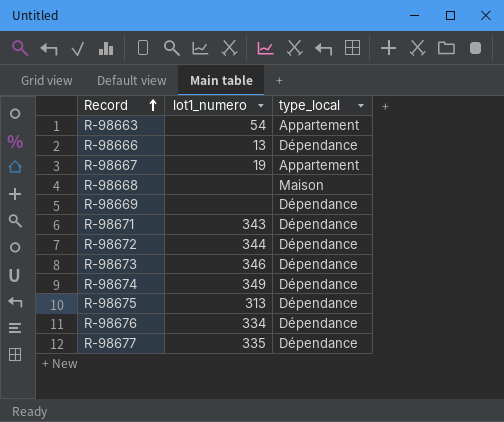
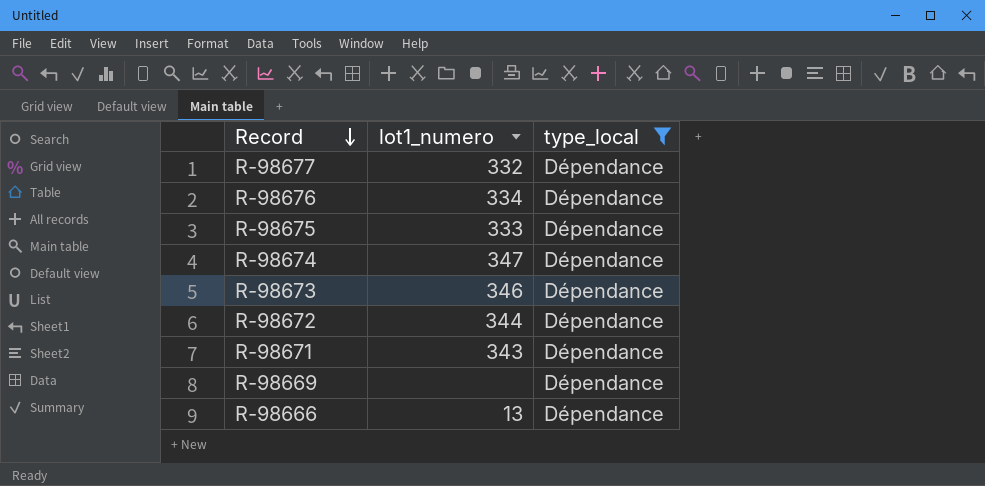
filter: none -> type_local = Dépendance
row order: Record ascending -> Record descending
R-98677 | lot1_numero: 335 -> 332
R-98675 | lot1_numero: 313 -> 333
R-98674 | lot1_numero: 349 -> 347

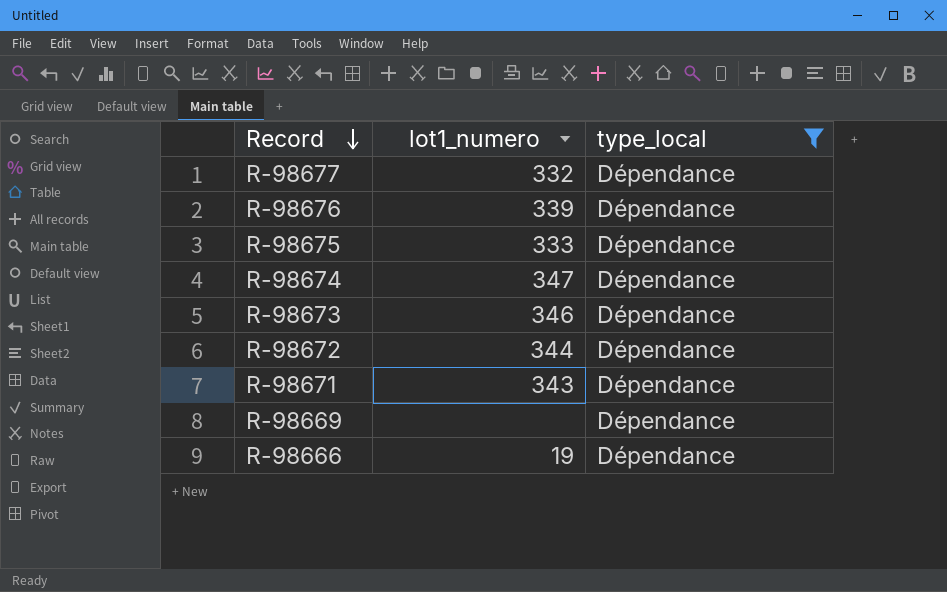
R-98676 | lot1_numero: 334 -> 339
R-98666 | lot1_numero: 13 -> 19

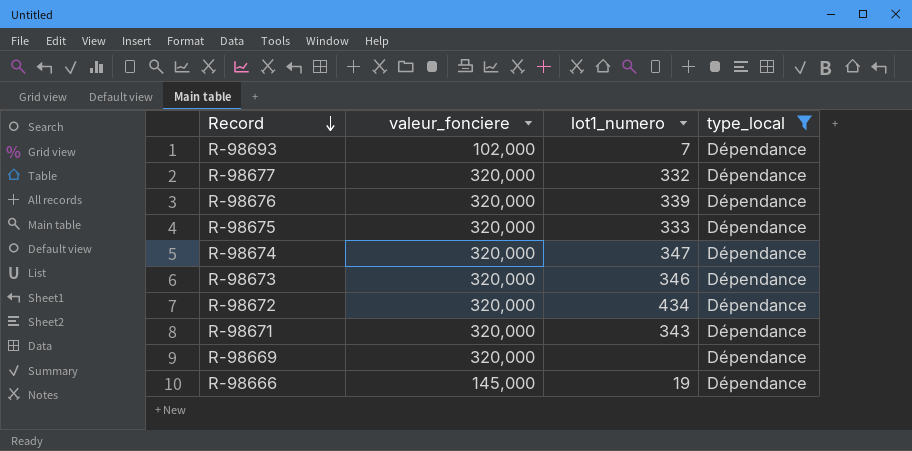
column valeur_fonciere | position: none -> 2
row R-98693: none -> 102,000 | 7 | Dépendance
R-98672 | lot1_numero: 344 -> 434

